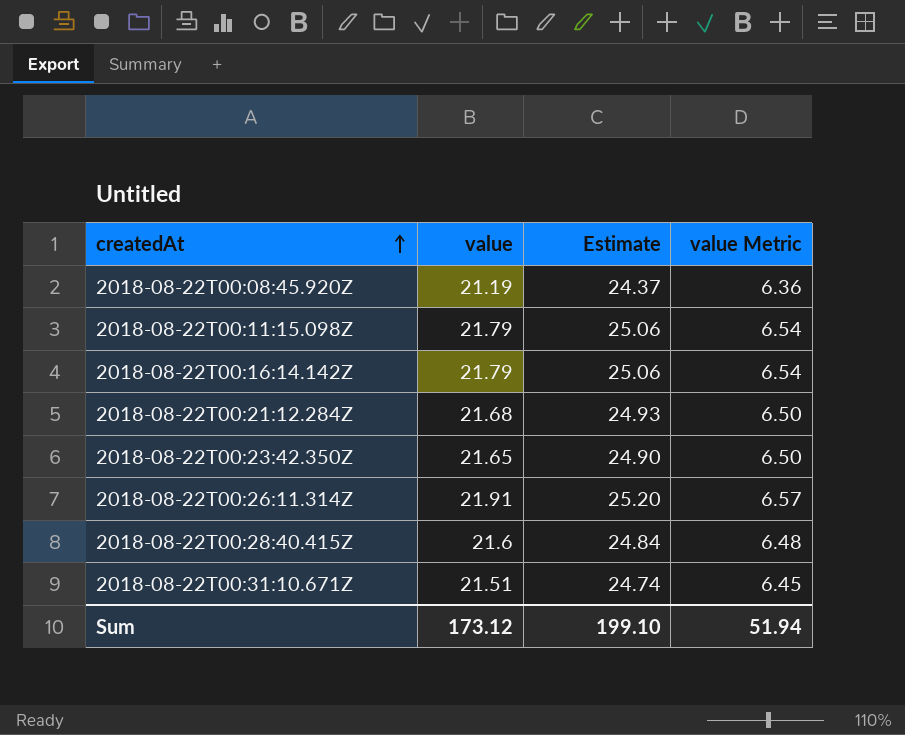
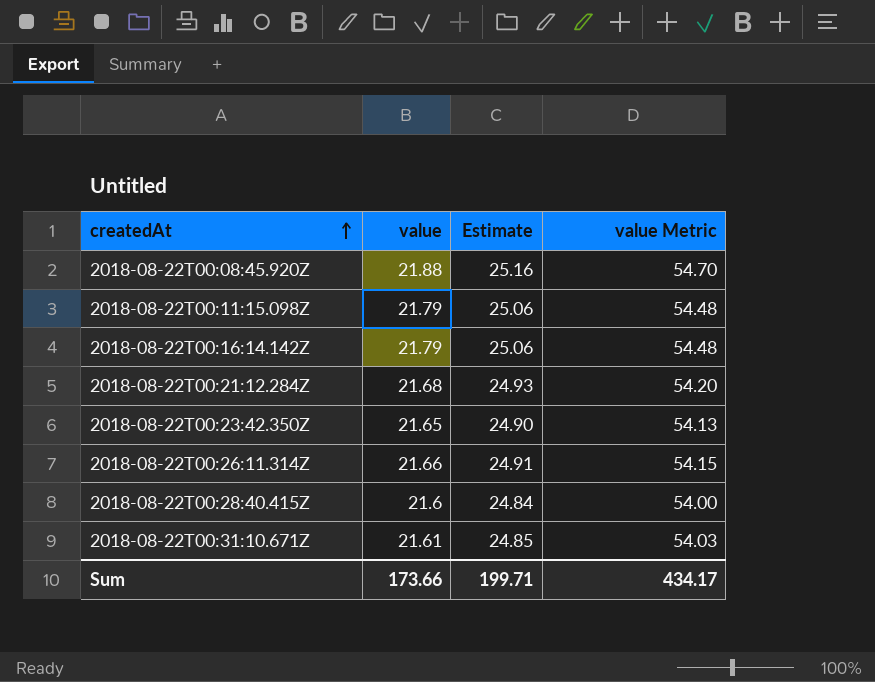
column value Metric | formula: [value] * 0.3 -> [value] * 2.5
2018-08-22T00:08:45.920Z | value: 21.19 -> 21.88
2018-08-22T00:08:45.920Z | Estimate: 24.37 -> 25.16
2018-08-22T00:26:11.314Z | value: 21.91 -> 21.66
2018-08-22T00:26:11.314Z | Estimate: 25.20 -> 24.91
2018-08-22T00:31:10.671Z | value: 21.51 -> 21.61
2018-08-22T00:31:10.671Z | Estimate: 24.74 -> 24.85
Sum | value: 173.12 -> 173.66
Sum | Estimate: 199.10 -> 199.71
Sum | value Metric: 51.94 -> 434.17

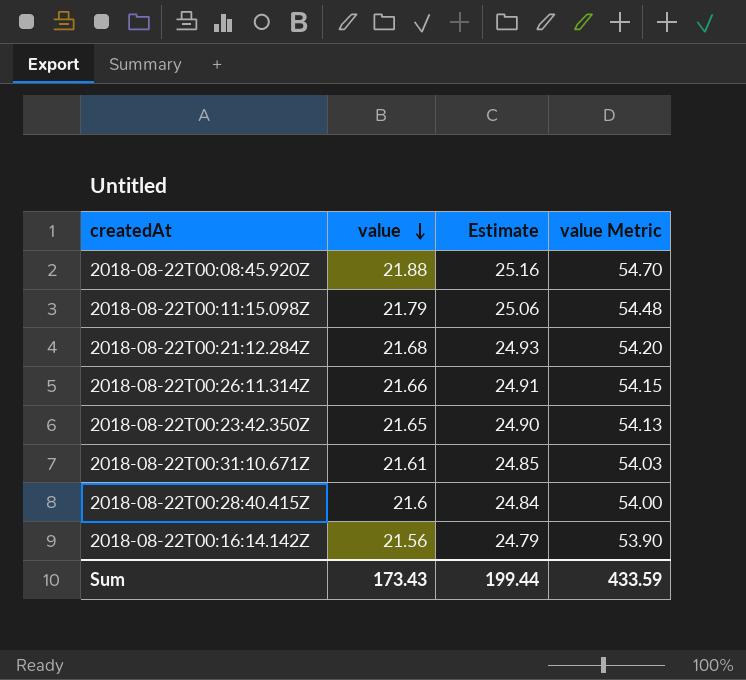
row order: createdAt ascending -> value descending
2018-08-22T00:16:14.142Z | value: 21.79 -> 21.56
2018-08-22T00:16:14.142Z | Estimate: 25.06 -> 24.79
2018-08-22T00:16:14.142Z | value Metric: 54.48 -> 53.90
Sum | value: 173.66 -> 173.43
Sum | Estimate: 199.71 -> 199.44
Sum | value Metric: 434.17 -> 433.59

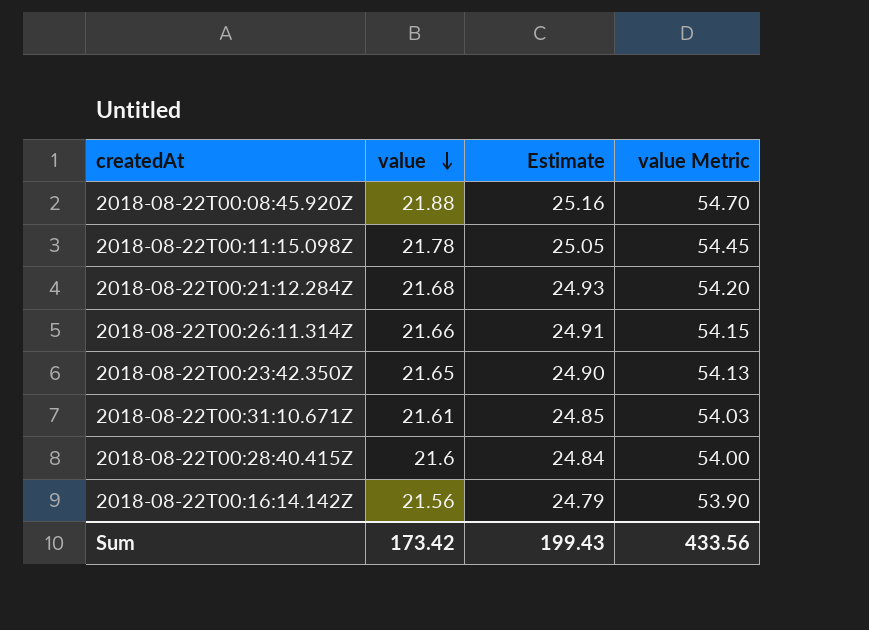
2018-08-22T00:11:15.098Z | value: 21.79 -> 21.78
2018-08-22T00:11:15.098Z | Estimate: 25.06 -> 25.05
2018-08-22T00:11:15.098Z | value Metric: 54.48 -> 54.45
Sum | value: 173.43 -> 173.42
Sum | Estimate: 199.44 -> 199.43
Sum | value Metric: 433.59 -> 433.56

